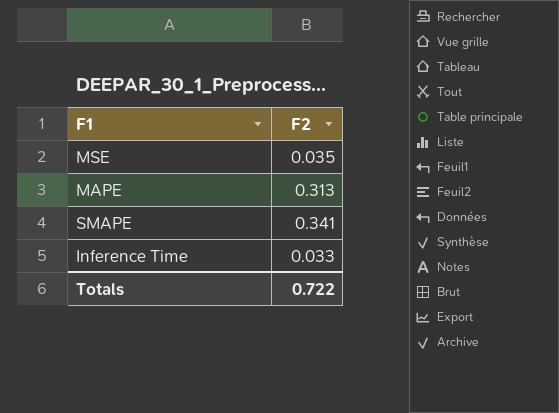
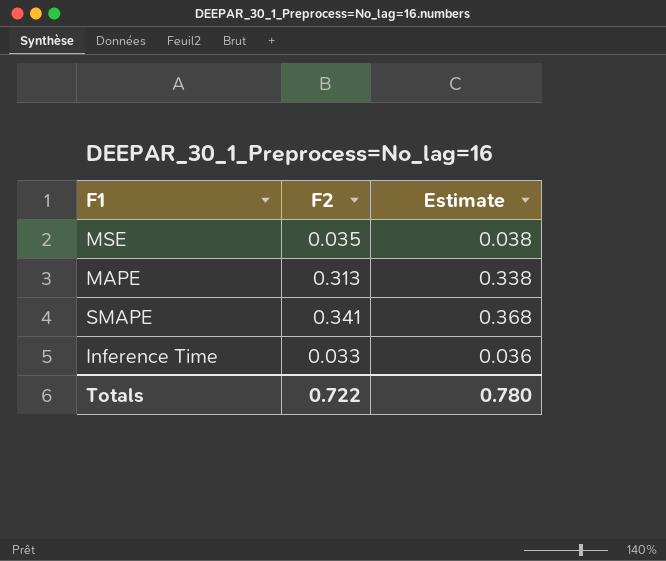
column Estimate | formula: none -> [F2] * 1.08

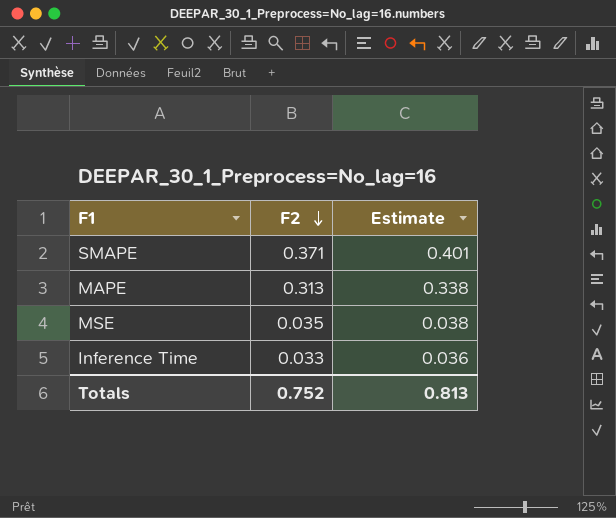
row order: none -> F2 descending
SMAPE | F2: 0.341 -> 0.371
SMAPE | Estimate: 0.368 -> 0.401
Totals | F2: 0.722 -> 0.752
Totals | Estimate: 0.780 -> 0.813

